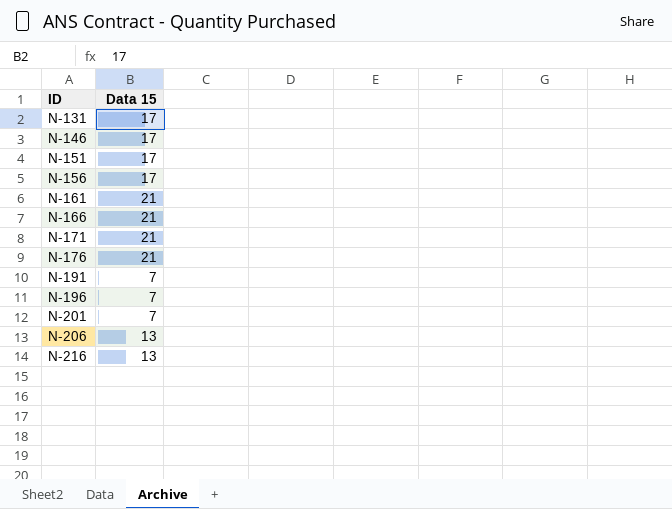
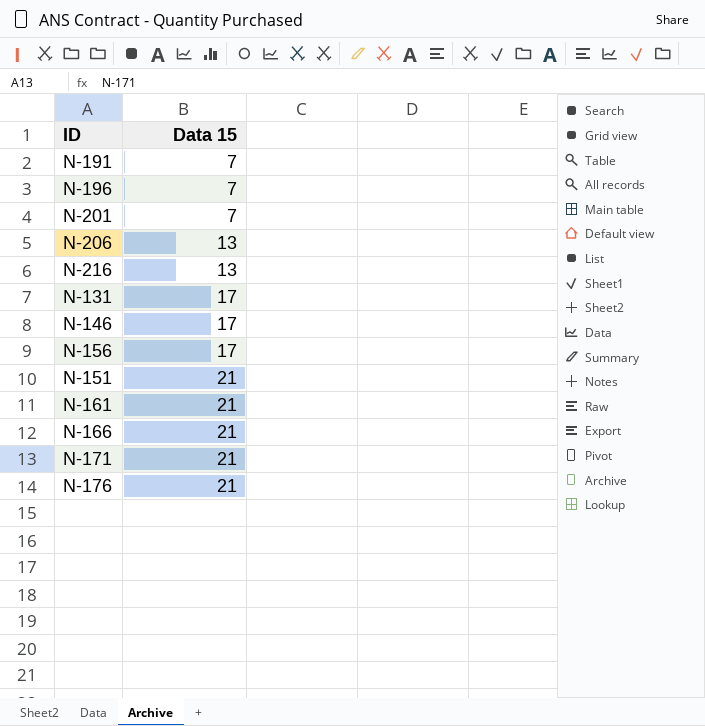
row order: ID ascending -> Data 15 ascending
N-151 | Data 15: 17 -> 21

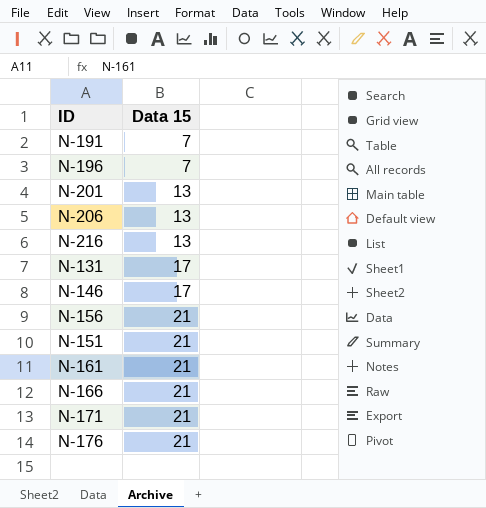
N-201 | Data 15: 7 -> 13
N-156 | Data 15: 17 -> 21

